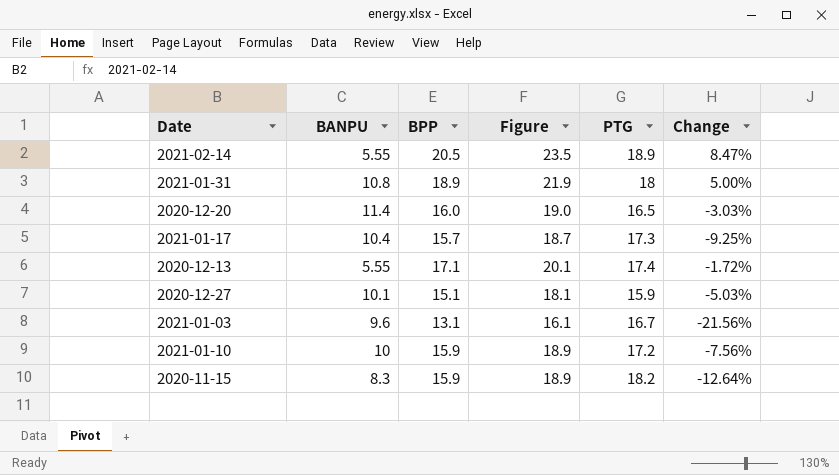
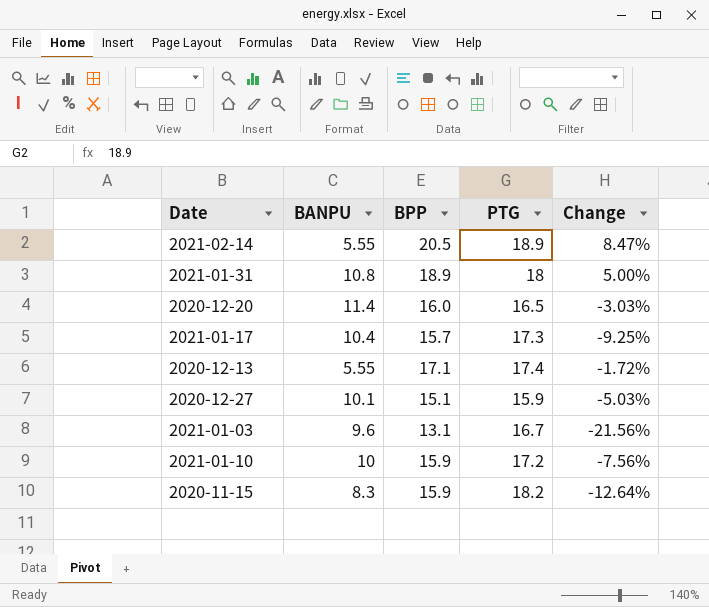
column Figure | formula: [BPP] + 3 -> none

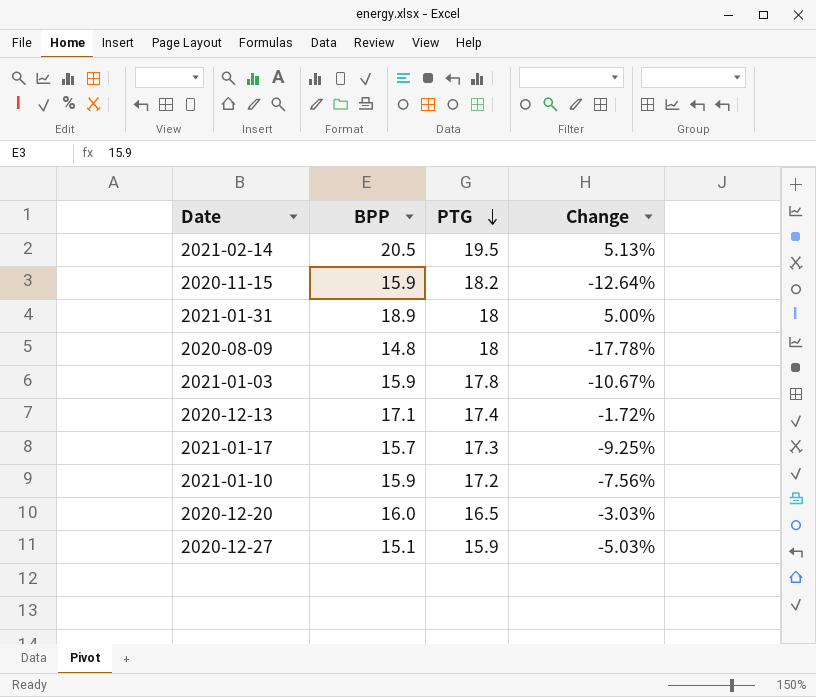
row order: none -> PTG descending
column BANPU | position: 2 -> none
2021-02-14 | PTG: 18.9 -> 19.5
2021-02-14 | Change: 8.47% -> 5.13%
row 2020-08-09: none -> 14.8 | 18 | -17.78%
2021-01-03 | BPP: 13.1 -> 15.9
2021-01-03 | PTG: 16.7 -> 17.8
2021-01-03 | Change: -21.56% -> -10.67%

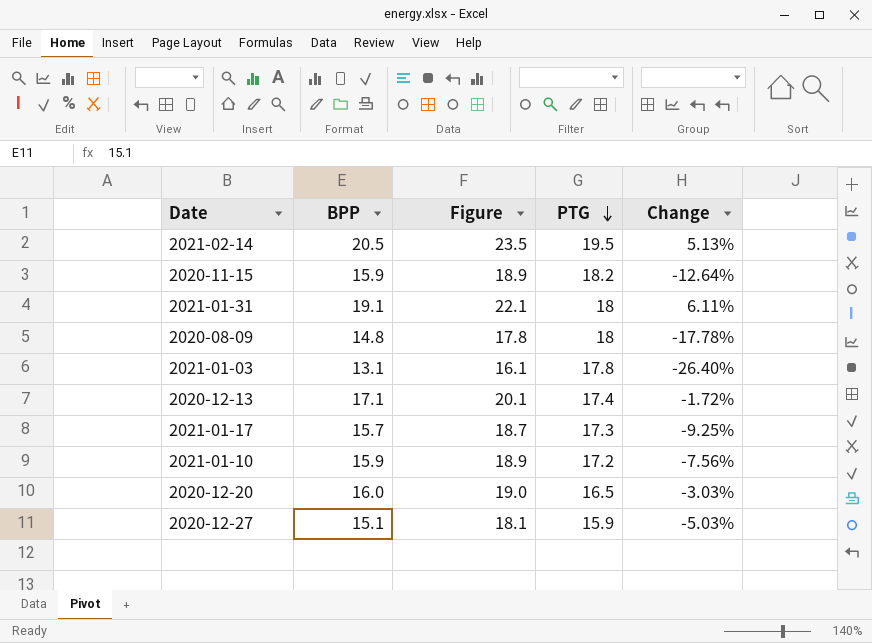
column Figure | formula: none -> [BPP] + 3
2021-01-31 | BPP: 18.9 -> 19.1
2021-01-31 | Change: 5.00% -> 6.11%
2021-01-03 | BPP: 15.9 -> 13.1
2021-01-03 | Change: -10.67% -> -26.40%

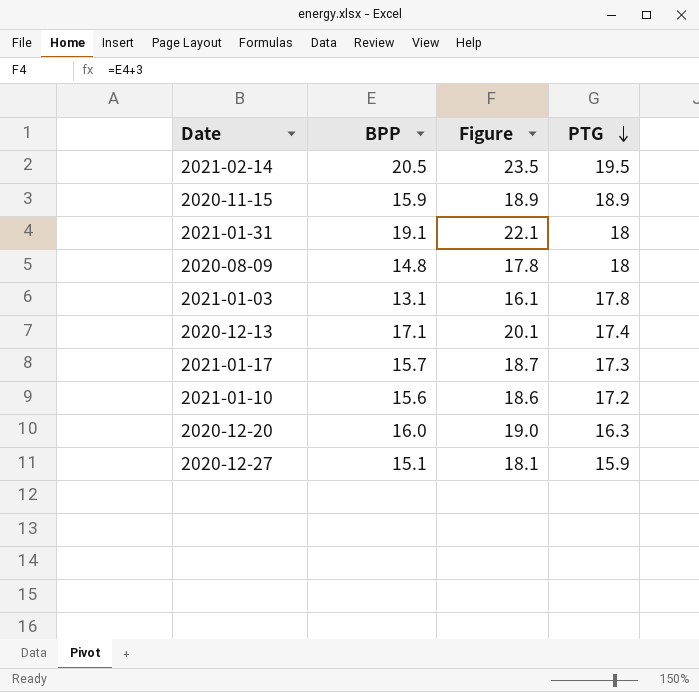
column Change | formula: ([BPP] - [PTG]) / [PTG] -> none
2020-11-15 | PTG: 18.2 -> 18.9
2021-01-10 | BPP: 15.9 -> 15.6
2021-01-10 | Figure: 18.9 -> 18.6
2020-12-20 | PTG: 16.5 -> 16.3

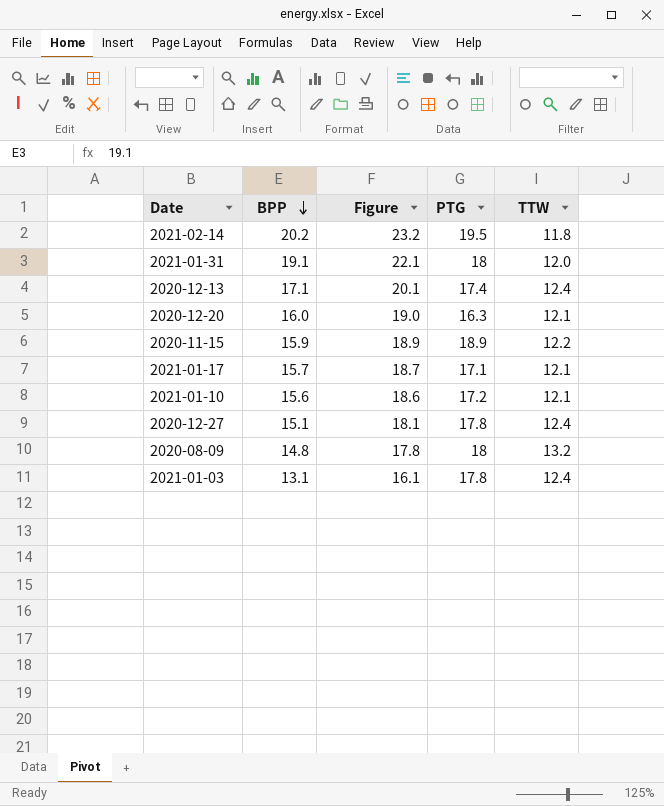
row order: PTG descending -> BPP descending
column TTW | position: none -> 5
2021-02-14 | BPP: 20.5 -> 20.2
2021-02-14 | Figure: 23.5 -> 23.2
2021-01-17 | PTG: 17.3 -> 17.1
2020-12-27 | PTG: 15.9 -> 17.8

